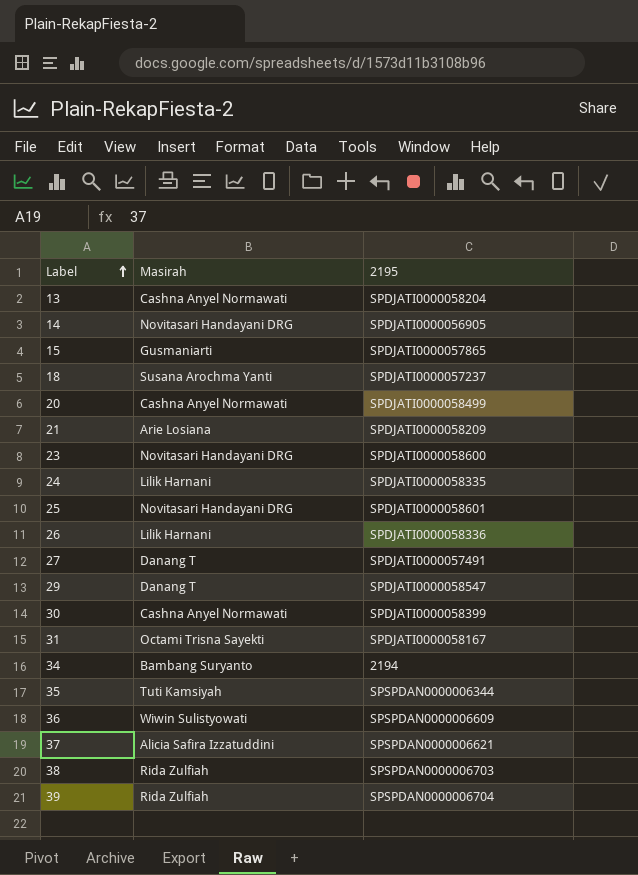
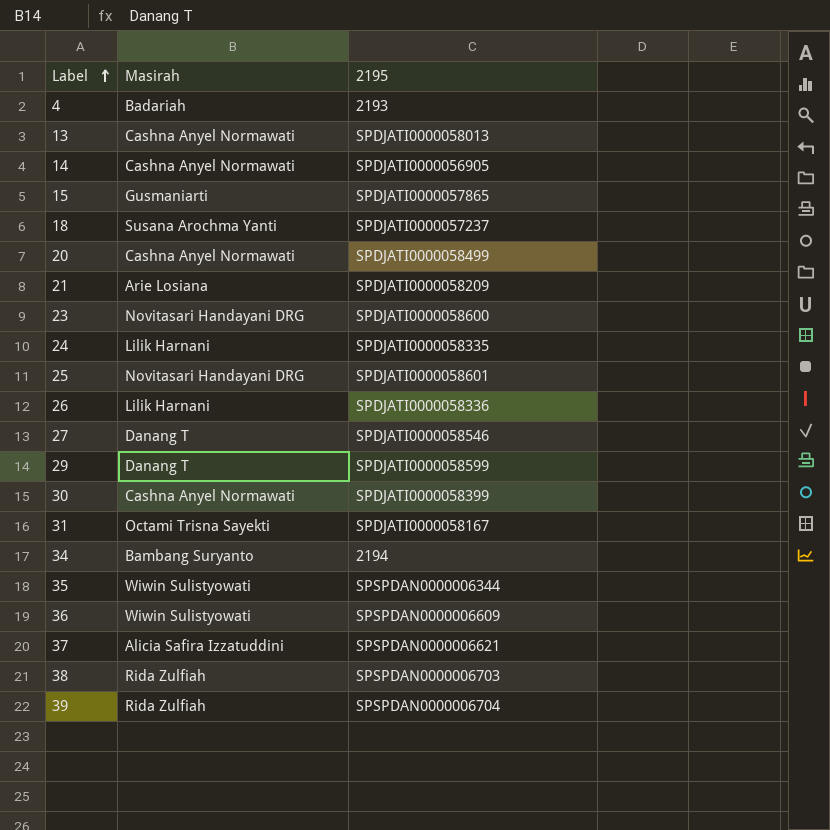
row 4: none -> Badariah | 2193
13 | 2195: SPDJATI0000058204 -> SPDJATI0000058013
14 | Masirah: Novitasari Handayani DRG -> Cashna Anyel Normawati
27 | 2195: SPDJATI0000057491 -> SPDJATI0000058546
29 | 2195: SPDJATI0000058547 -> SPDJATI0000058599
35 | Masirah: Tuti Kamsiyah -> Wiwin Sulistyowati

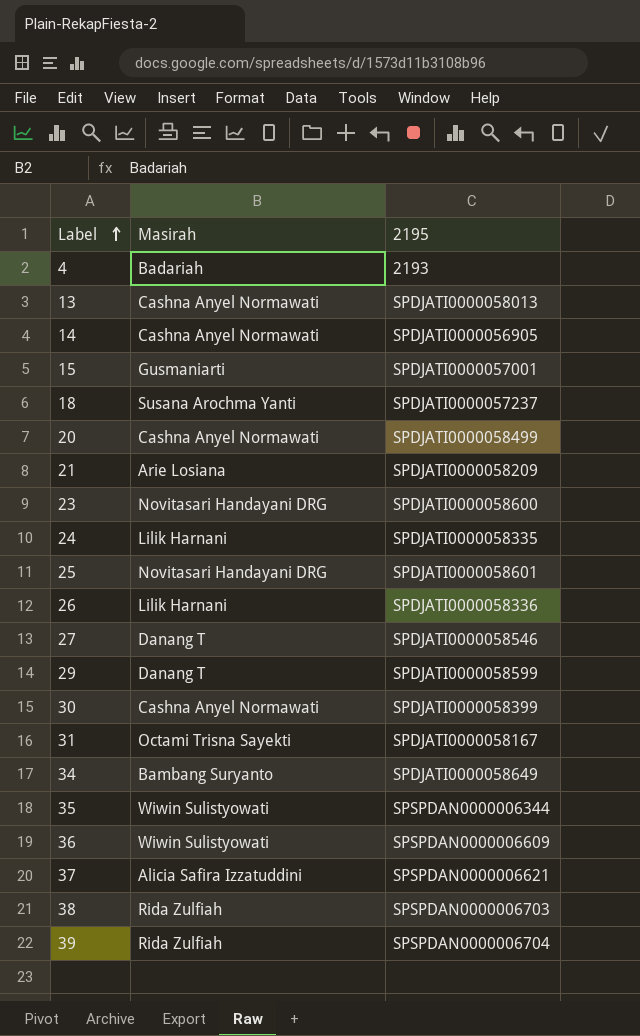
15 | 2195: SPDJATI0000057865 -> SPDJATI0000057001
34 | 2195: 2194 -> SPDJATI0000058649

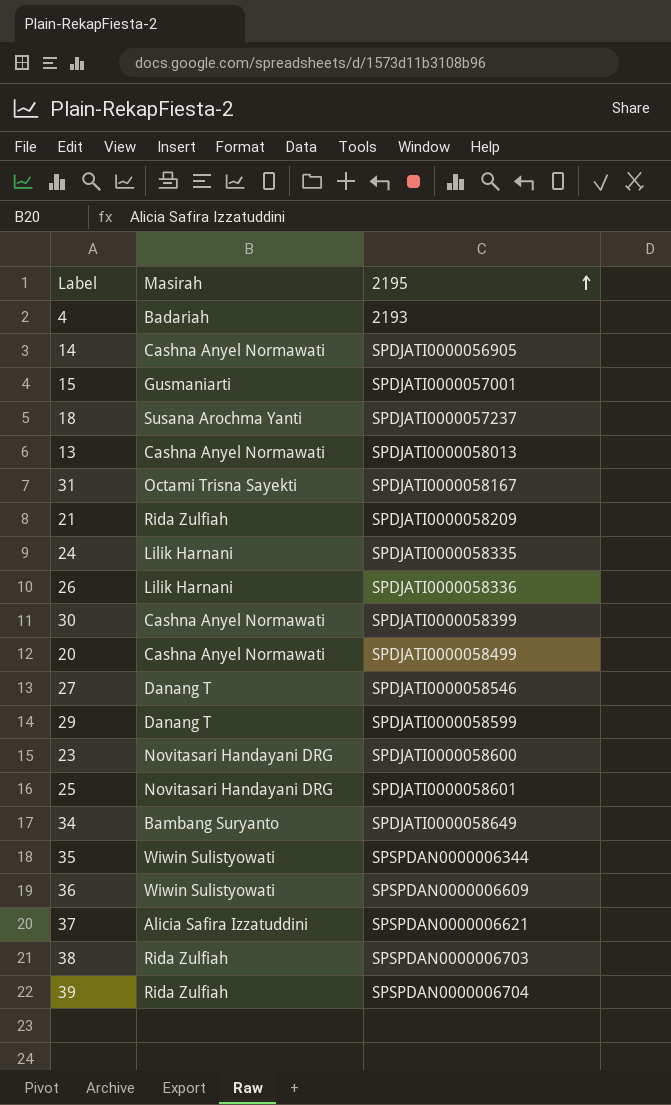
row order: Label ascending -> 2195 ascending
21 | Masirah: Arie Losiana -> Rida Zulfiah

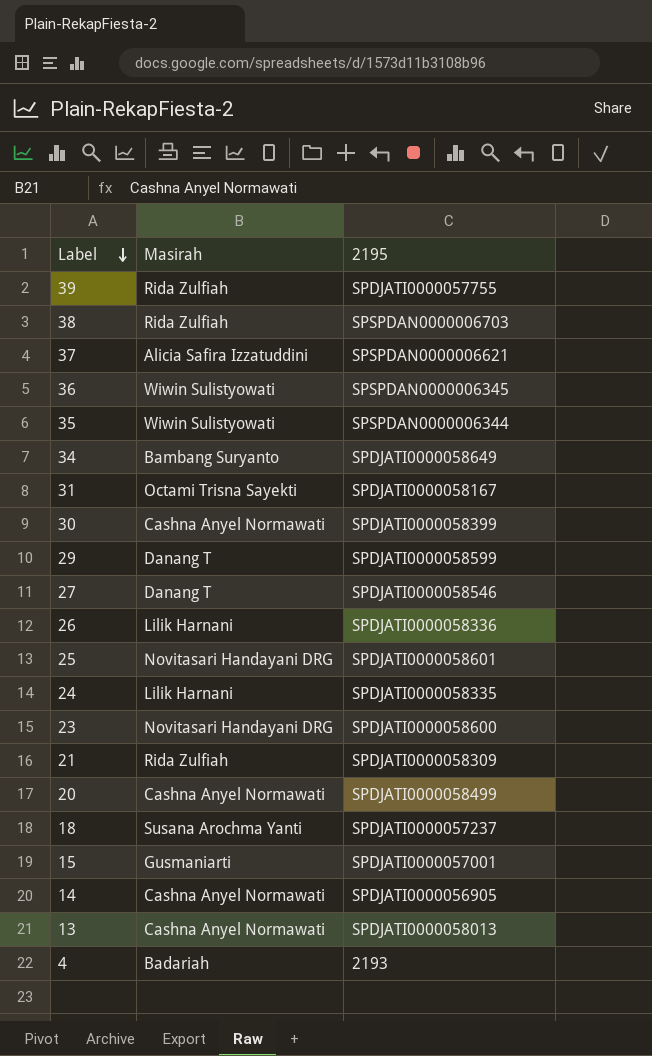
row order: 2195 ascending -> Label descending
39 | 2195: SPSPDAN0000006704 -> SPDJATI0000057755
36 | 2195: SPSPDAN0000006609 -> SPSPDAN0000006345
21 | 2195: SPDJATI0000058209 -> SPDJATI0000058309

